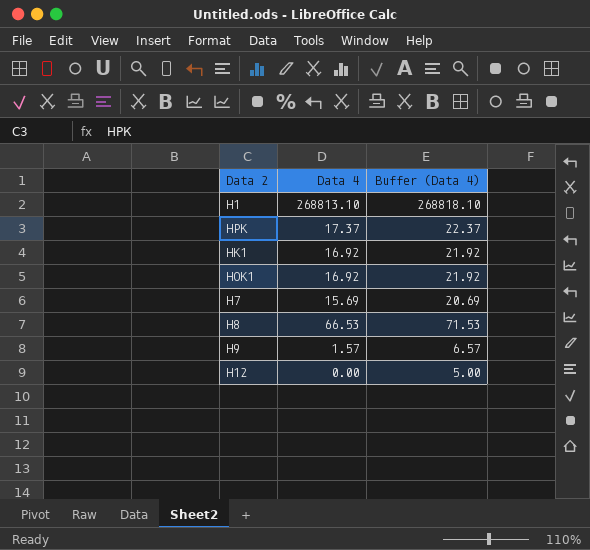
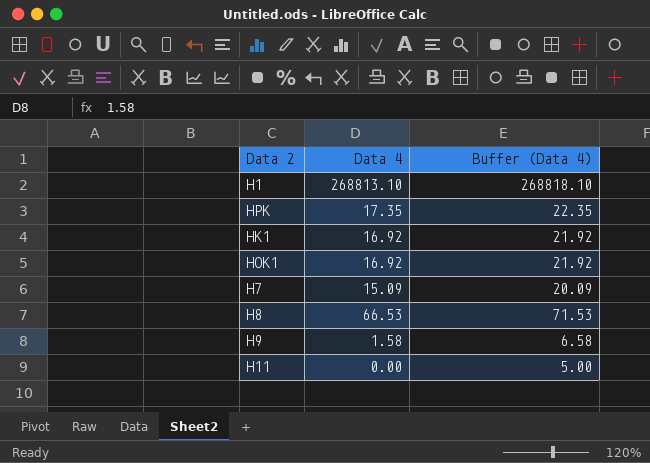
row Н12: 0.00 | 5.00 -> none
НРК | Data 4: 17.37 -> 17.35
НРК | Buffer (Data 4): 22.37 -> 22.35
Н7 | Data 4: 15.69 -> 15.09
Н7 | Buffer (Data 4): 20.69 -> 20.09
Н9 | Data 4: 1.57 -> 1.58
Н9 | Buffer (Data 4): 6.57 -> 6.58
row Н11: none -> 0.00 | 5.00

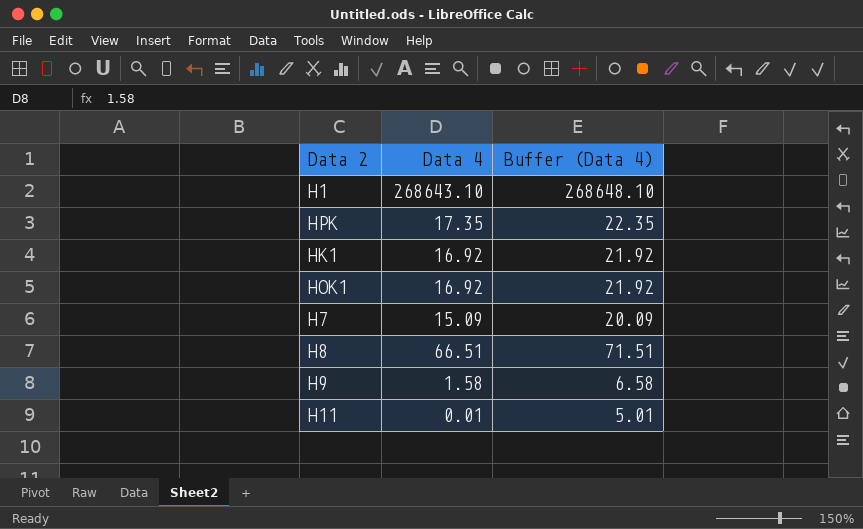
Н1 | Data 4: 268813.10 -> 268643.10
Н1 | Buffer (Data 4): 268818.10 -> 268648.10
Н8 | Data 4: 66.53 -> 66.51
Н8 | Buffer (Data 4): 71.53 -> 71.51
Н11 | Data 4: 0.00 -> 0.01
Н11 | Buffer (Data 4): 5.00 -> 5.01

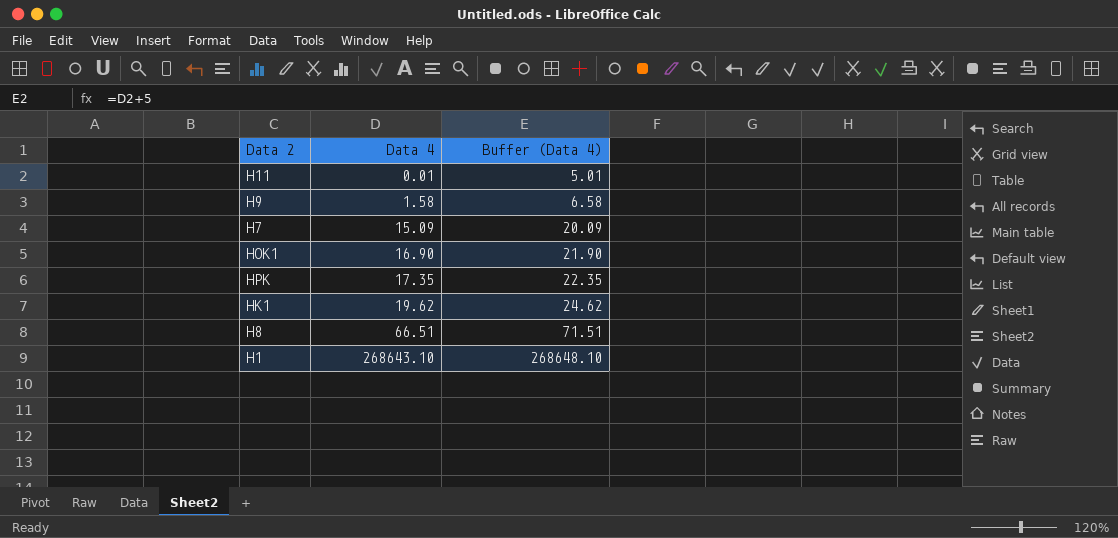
row order: none -> Data 4 ascending
НОК1 | Data 4: 16.92 -> 16.90
НОК1 | Buffer (Data 4): 21.92 -> 21.90
НК1 | Data 4: 16.92 -> 19.62
НК1 | Buffer (Data 4): 21.92 -> 24.62

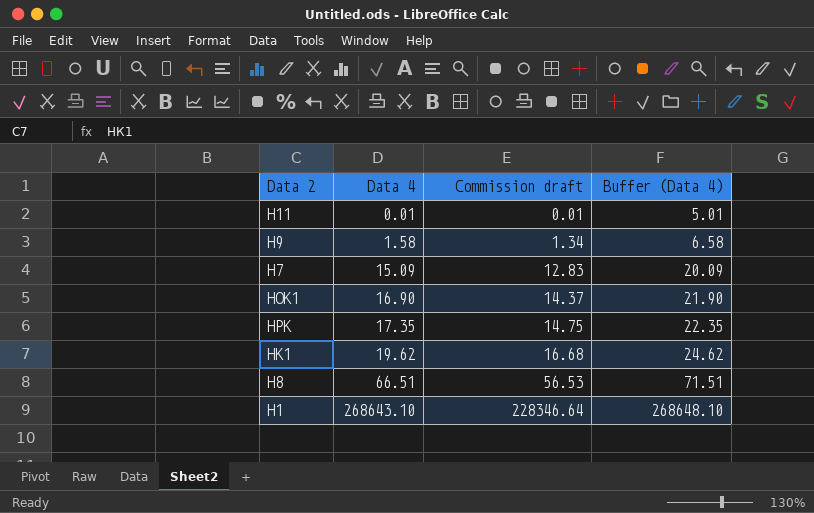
column Commission draft | formula: none -> [Data 4] * 0.85

